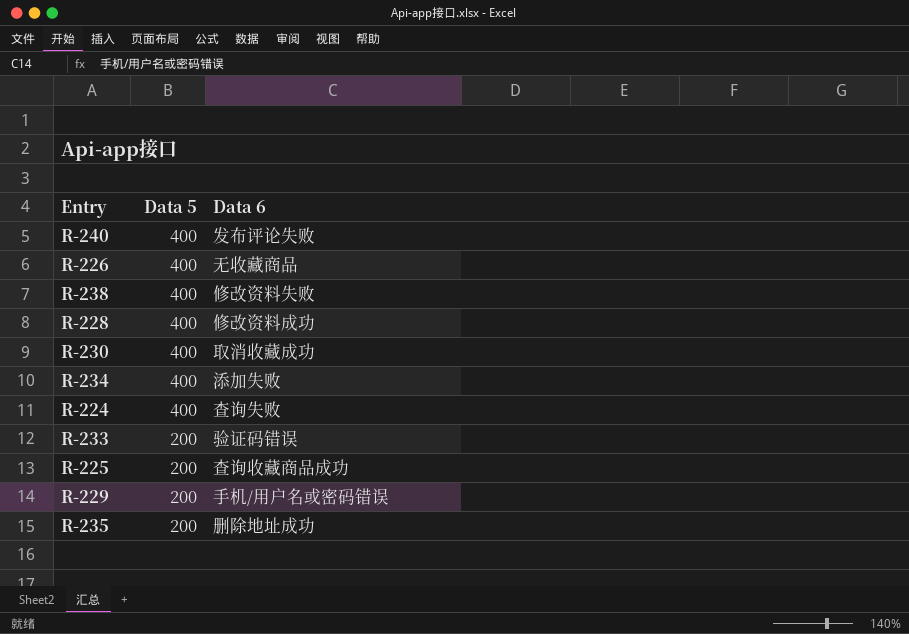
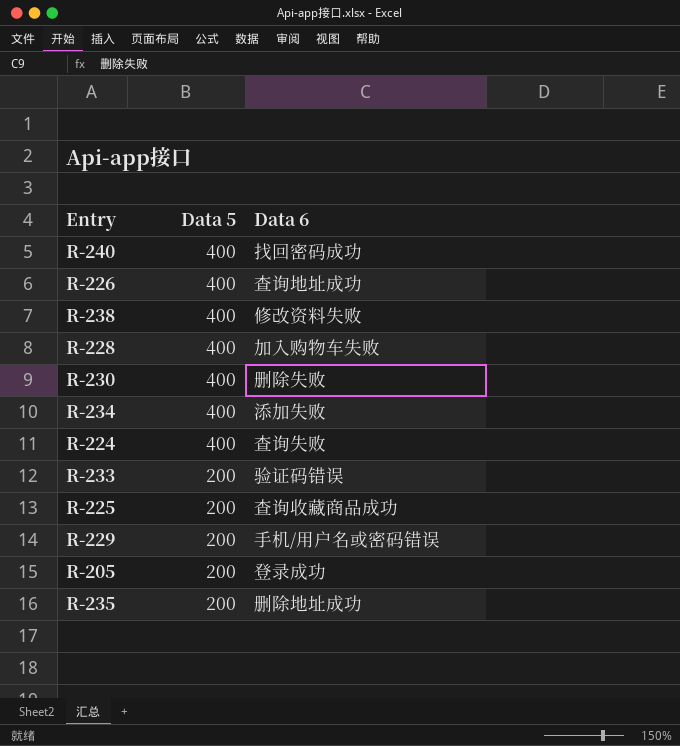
R-240 | Data 6: 发布评论失败 -> 找回密码成功
R-226 | Data 6: 无收藏商品 -> 查询地址成功
R-228 | Data 6: 修改资料成功 -> 加入购物车失败
R-230 | Data 6: 取消收藏成功 -> 删除失败
row R-205: none -> 200 | 登录成功

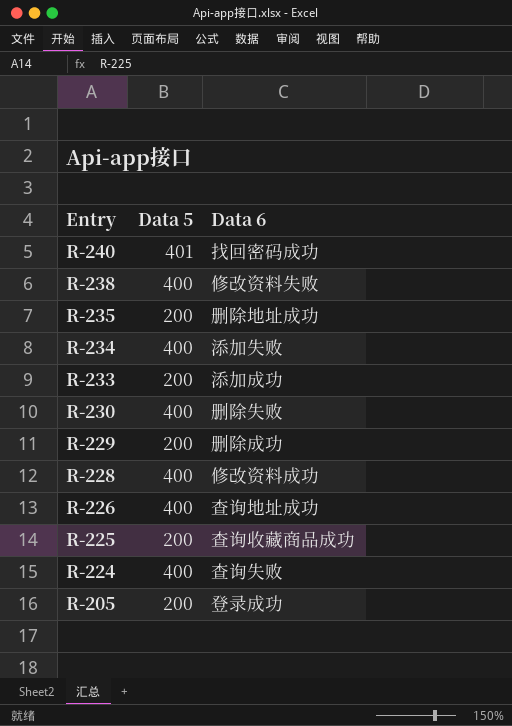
row order: Data 5 descending -> Entry descending
R-240 | Data 5: 400 -> 401
R-233 | Data 6: 验证码错误 -> 添加成功
R-229 | Data 6: 手机/用户名或密码错误 -> 删除成功
R-228 | Data 6: 加入购物车失败 -> 修改资料成功

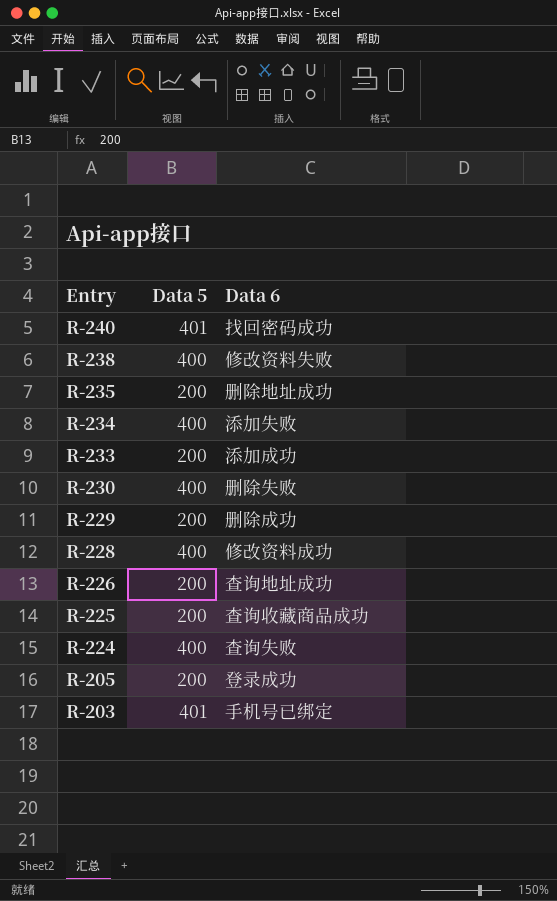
R-226 | Data 5: 400 -> 200
row R-203: none -> 401 | 手机号已绑定

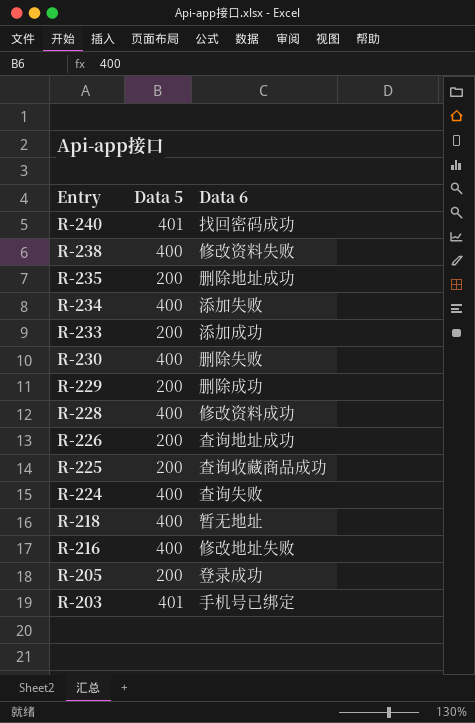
row R-218: none -> 400 | 暂无地址
row R-216: none -> 400 | 修改地址失败

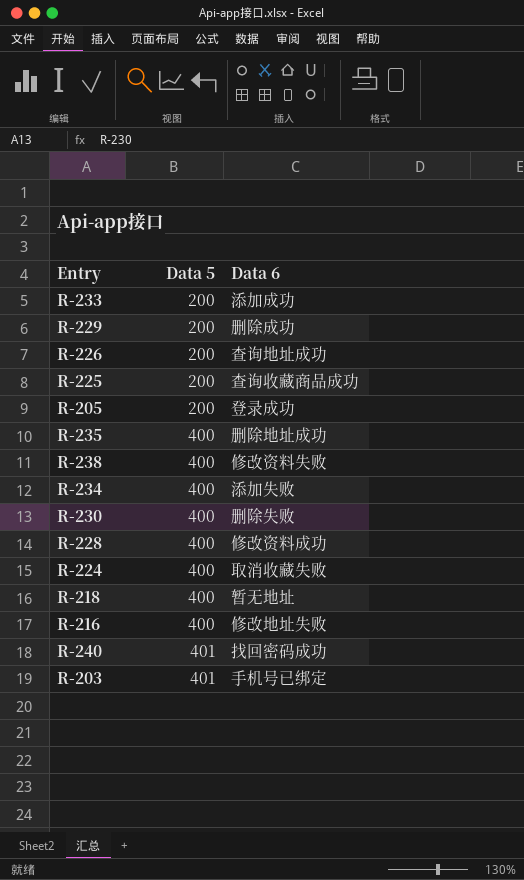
row order: Entry descending -> Data 5 ascending
R-235 | Data 5: 200 -> 400
R-224 | Data 6: 查询失败 -> 取消收藏失败

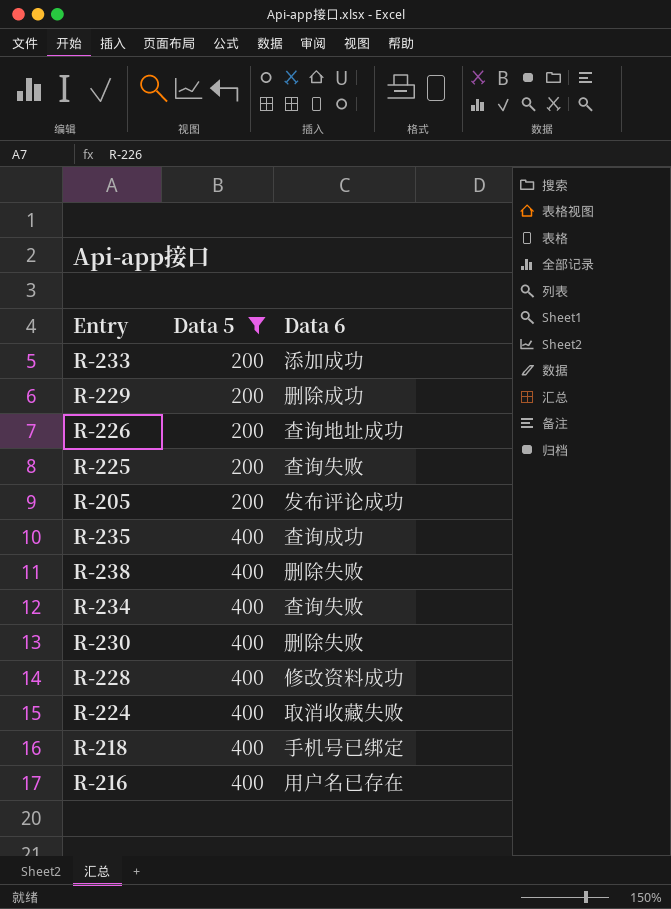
filter: none -> Data 5 != 401
R-225 | Data 6: 查询收藏商品成功 -> 查询失败
R-205 | Data 6: 登录成功 -> 发布评论成功
R-235 | Data 6: 删除地址成功 -> 查询成功
R-238 | Data 6: 修改资料失败 -> 删除失败
R-234 | Data 6: 添加失败 -> 查询失败
R-218 | Data 6: 暂无地址 -> 手机号已绑定
R-216 | Data 6: 修改地址失败 -> 用户名已存在

